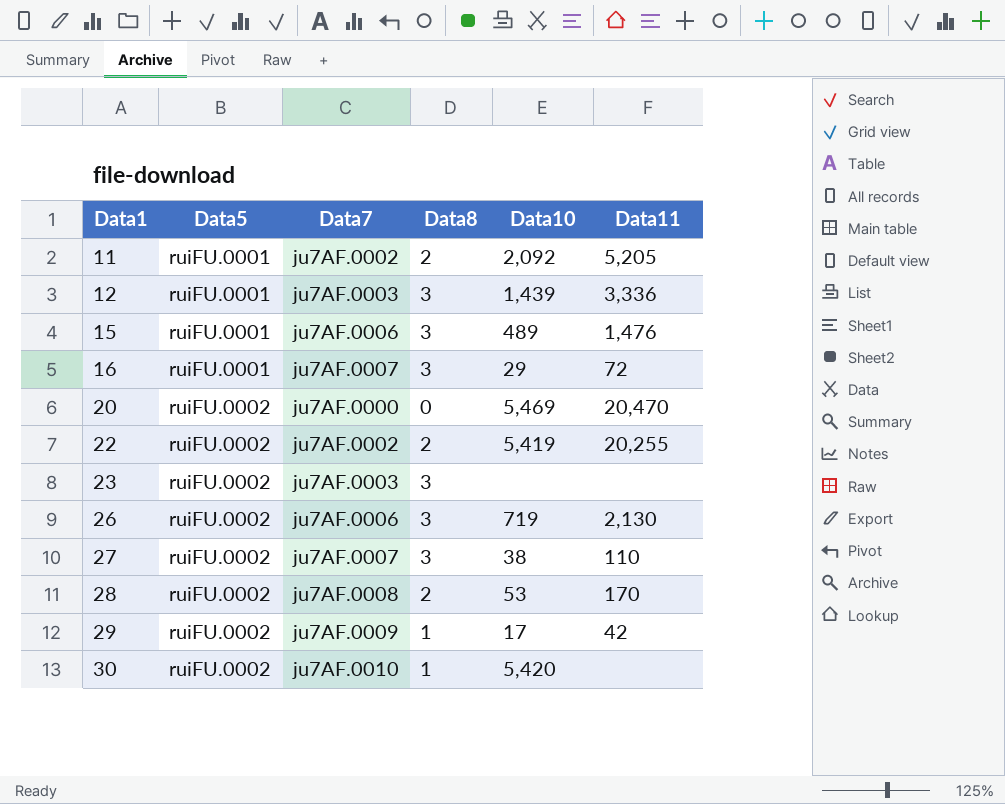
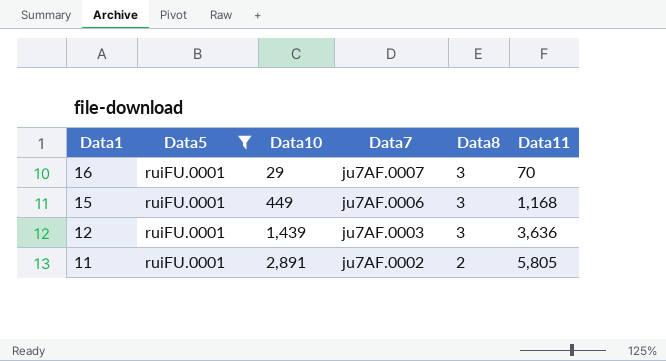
filter: none -> Data5 = ruiFU.0001
row order: Data1 ascending -> Data1 descending
column Data10 | position: 5 -> 3
16 | Data11: 72 -> 70
15 | Data10: 489 -> 449
15 | Data11: 1,476 -> 1,168
12 | Data11: 3,336 -> 3,636
11 | Data10: 2,092 -> 2,891
11 | Data11: 5,205 -> 5,805

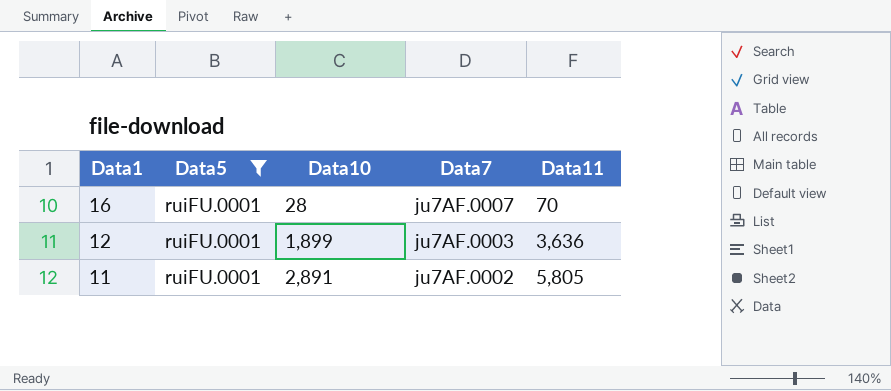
column Data8 | position: 5 -> none
row 15: ruiFU.0001 | 449 | ju7AF.0006 | 3 | 1,168 -> none
16 | Data10: 29 -> 28
12 | Data10: 1,439 -> 1,899

